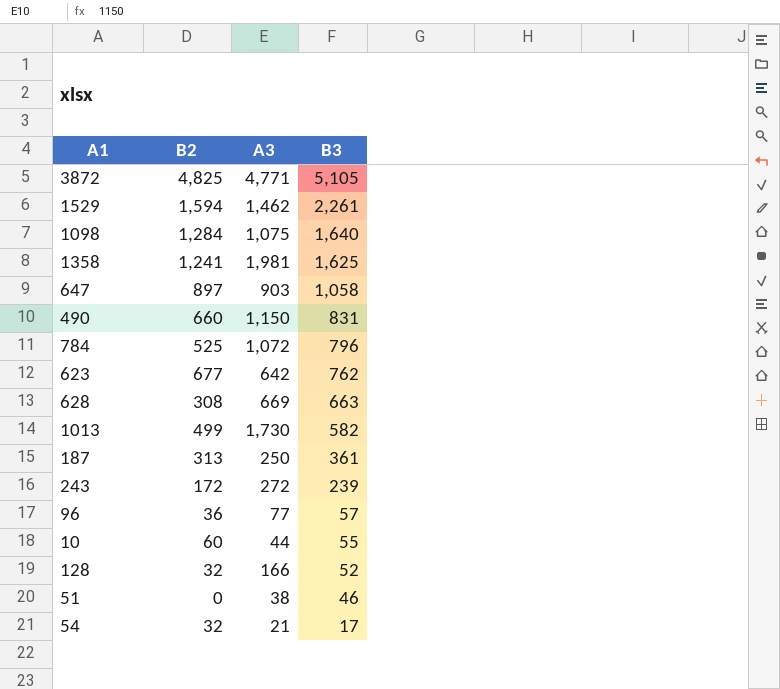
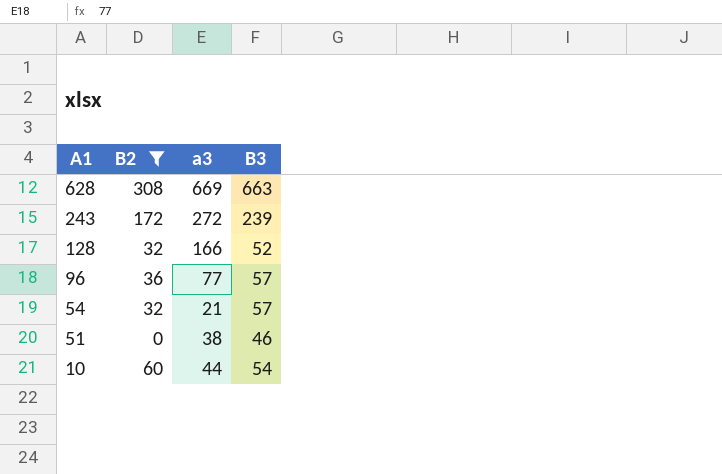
filter: none -> B2 <= 308
row order: B3 descending -> A1 descending
column name: A3 -> a3
54 | B3: 17 -> 57
10 | B3: 55 -> 54

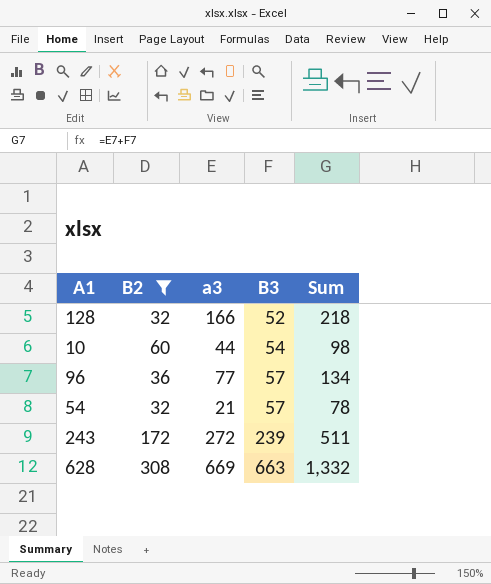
row order: A1 descending -> B3 ascending
column Sum | formula: none -> [a3] + [B3]
row 51: 0 | 38 | 46 -> none

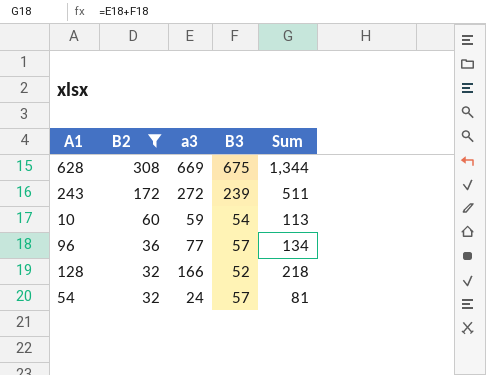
row order: B3 ascending -> B2 descending
628 | B3: 663 -> 675
628 | Sum: 1,332 -> 1,344
10 | a3: 44 -> 59
10 | Sum: 98 -> 113
54 | a3: 21 -> 24
54 | Sum: 78 -> 81

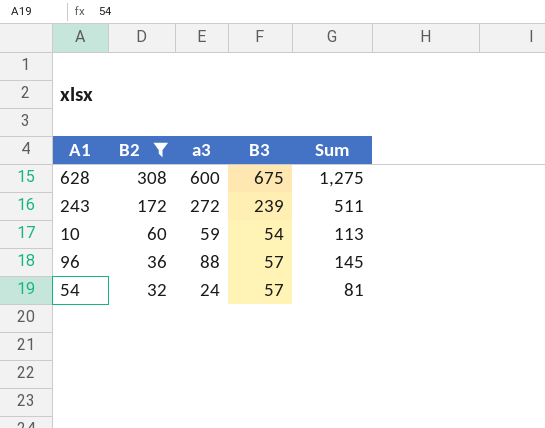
row 128: 32 | 166 | 52 | 218 -> none
628 | a3: 669 -> 600
628 | Sum: 1,344 -> 1,275
96 | a3: 77 -> 88
96 | Sum: 134 -> 145

